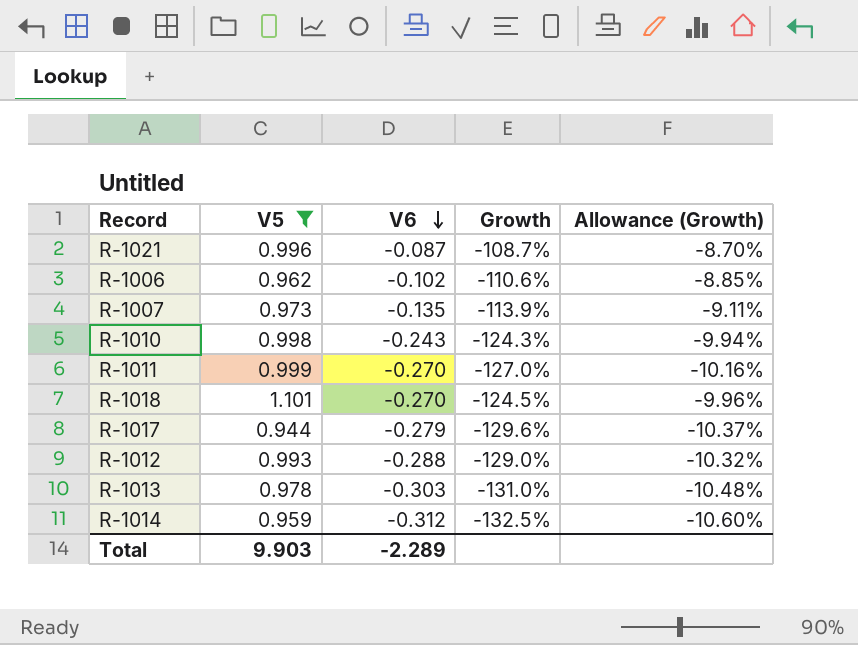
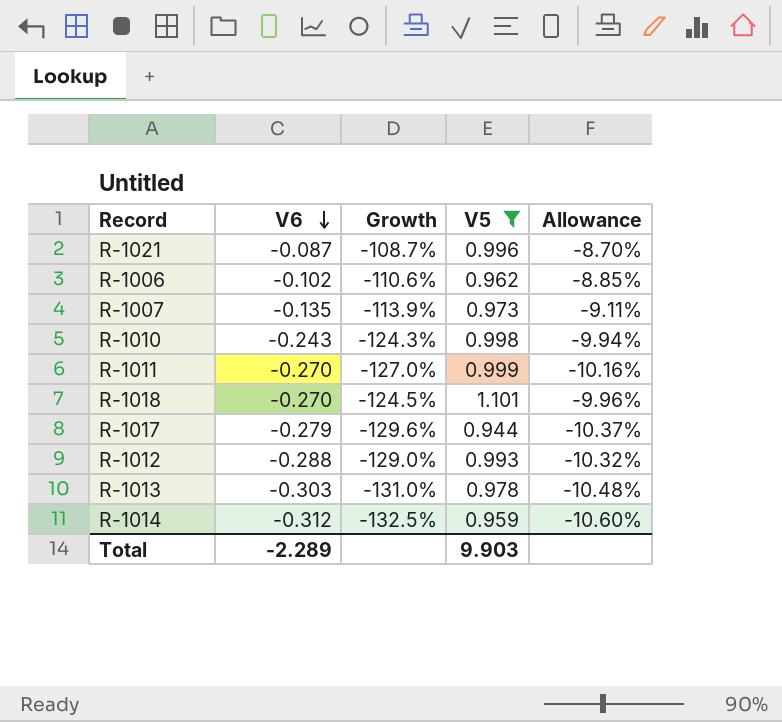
column V5 | position: 2 -> 4
column name: Allowance (Growth) -> Allowance

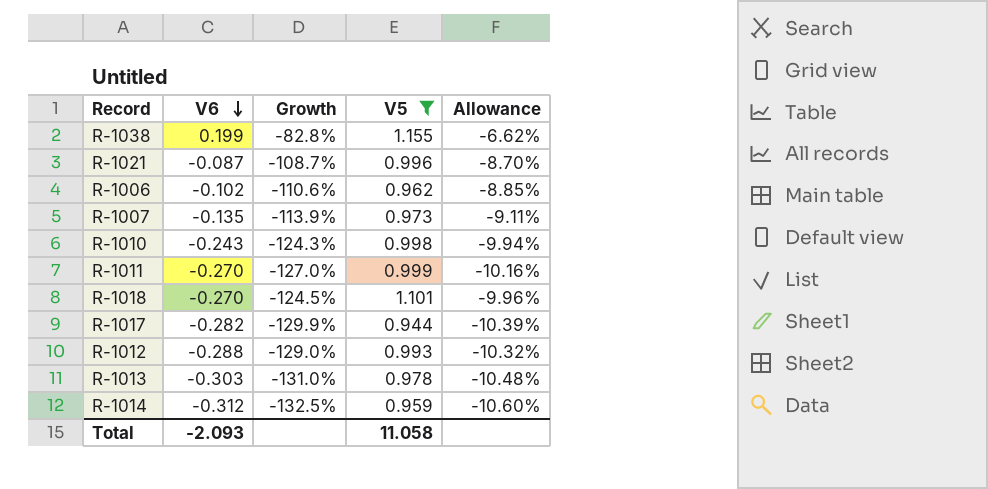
row R-1038: none -> 0.199 | -82.8% | 1.155 | -6.62%
R-1017 | V6: -0.279 -> -0.282
R-1017 | Growth: -129.6% -> -129.9%
R-1017 | Allowance: -10.37% -> -10.39%
Total | V6: -2.289 -> -2.093
Total | V5: 9.903 -> 11.058

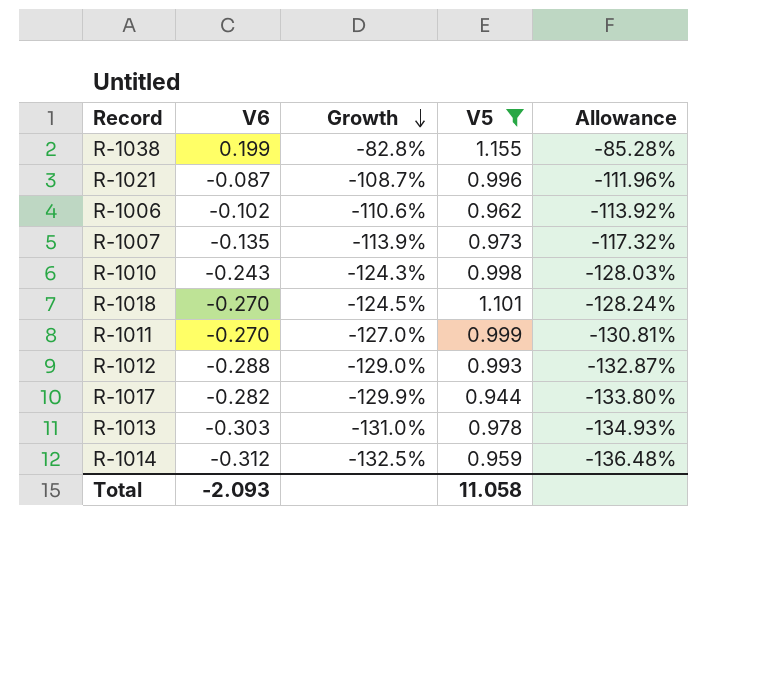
row order: V6 descending -> Growth descending
column Allowance | formula: [Growth] * 0.08 -> [Growth] * 1.03

